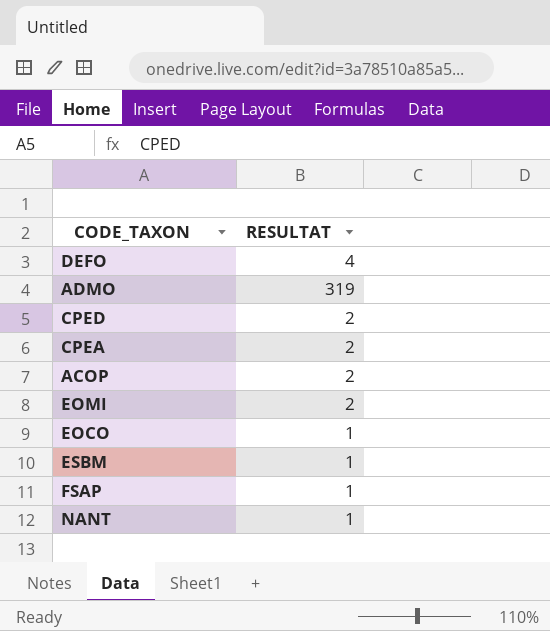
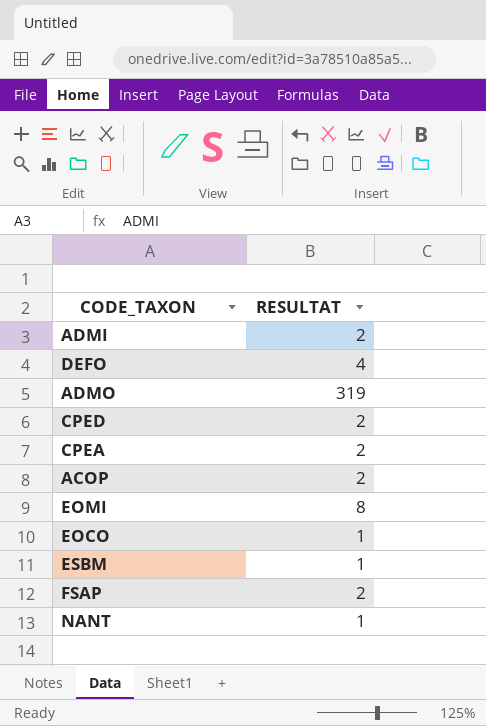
row ADMI: none -> 2
EOMI | RESULTAT: 2 -> 8
FSAP | RESULTAT: 1 -> 2

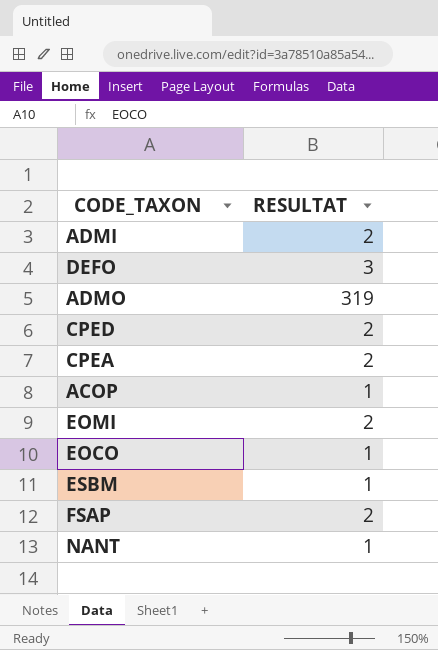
DEFO | RESULTAT: 4 -> 3
ACOP | RESULTAT: 2 -> 1
EOMI | RESULTAT: 8 -> 2

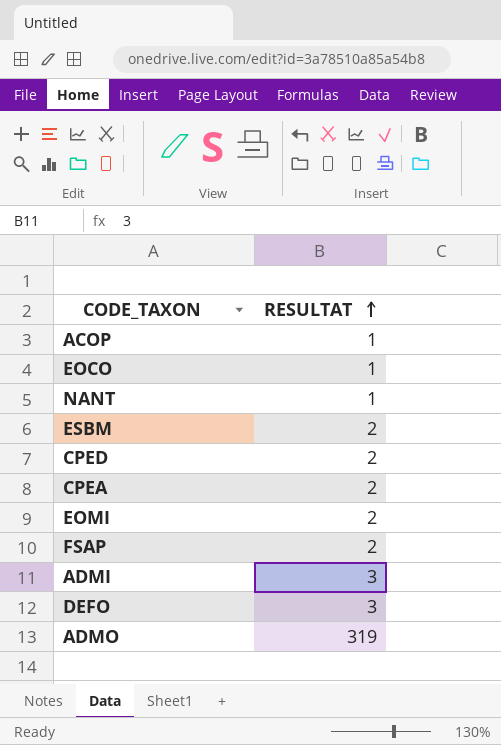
row order: none -> RESULTAT ascending
ESBM | RESULTAT: 1 -> 2
ADMI | RESULTAT: 2 -> 3

